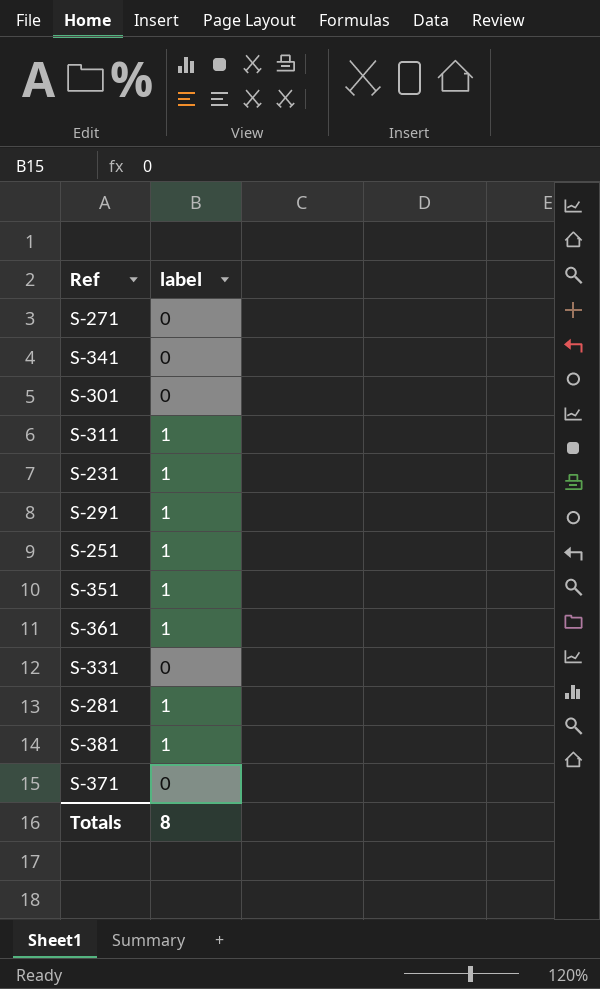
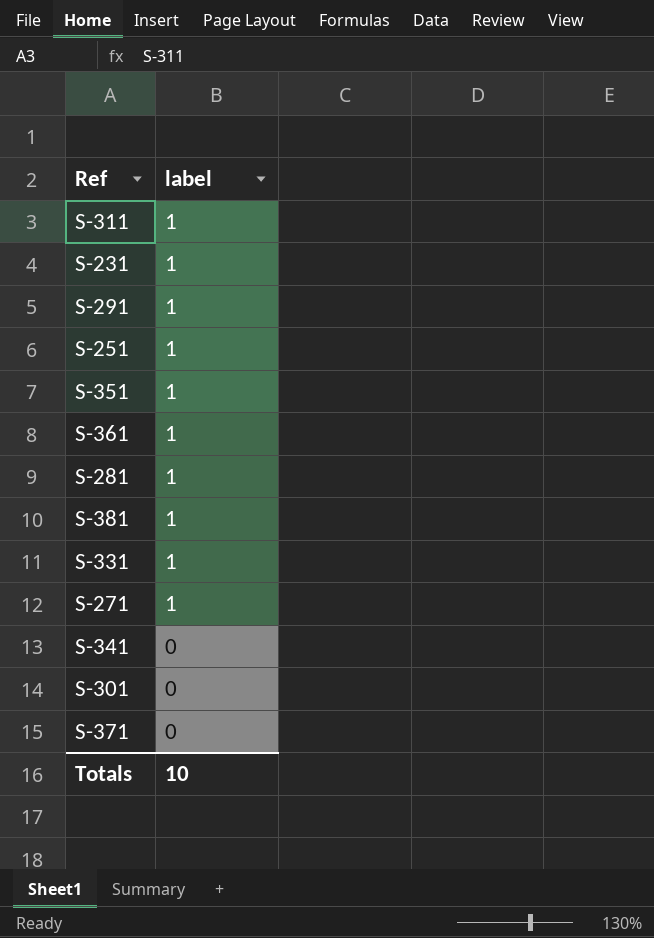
row order: none -> label descending
S-331 | label: 0 -> 1
S-271 | label: 0 -> 1
Totals | label: 8 -> 10

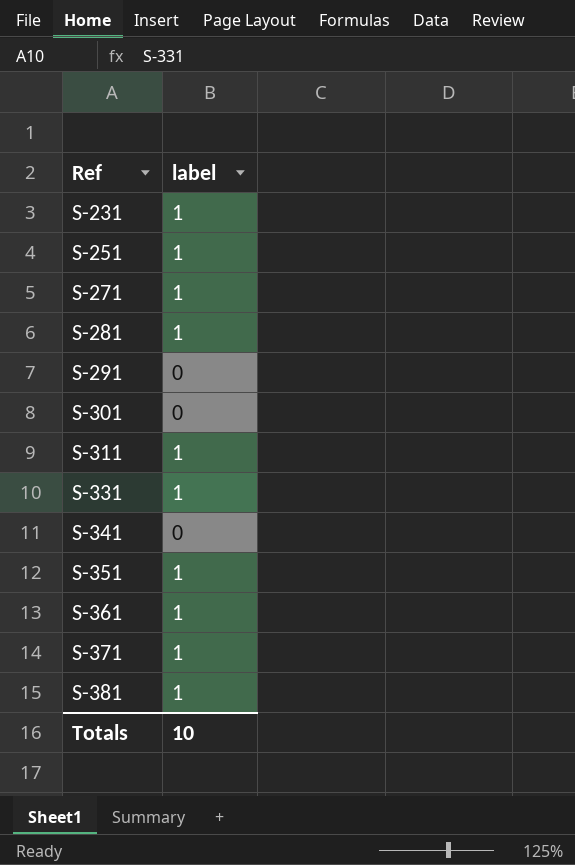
row order: label descending -> Ref ascending
S-291 | label: 1 -> 0
S-371 | label: 0 -> 1

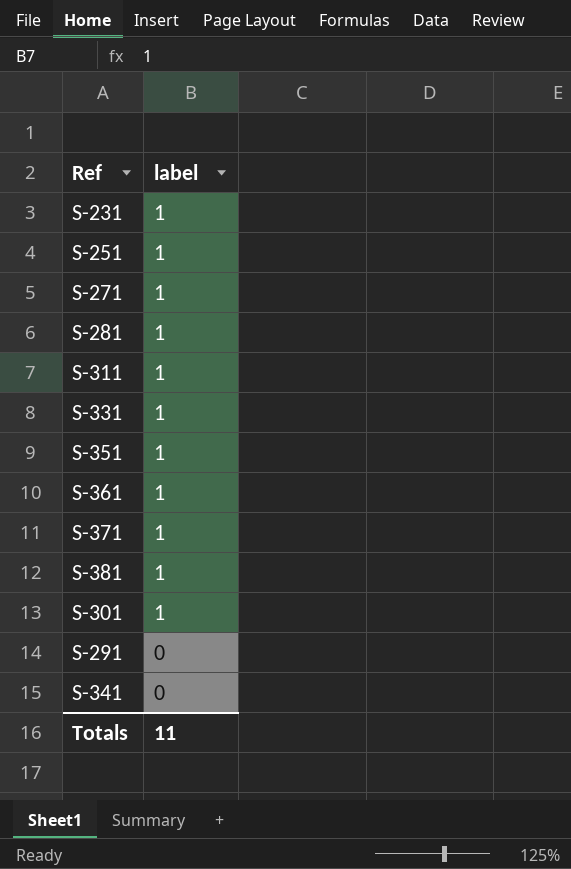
row order: Ref ascending -> label descending
S-301 | label: 0 -> 1
Totals | label: 10 -> 11

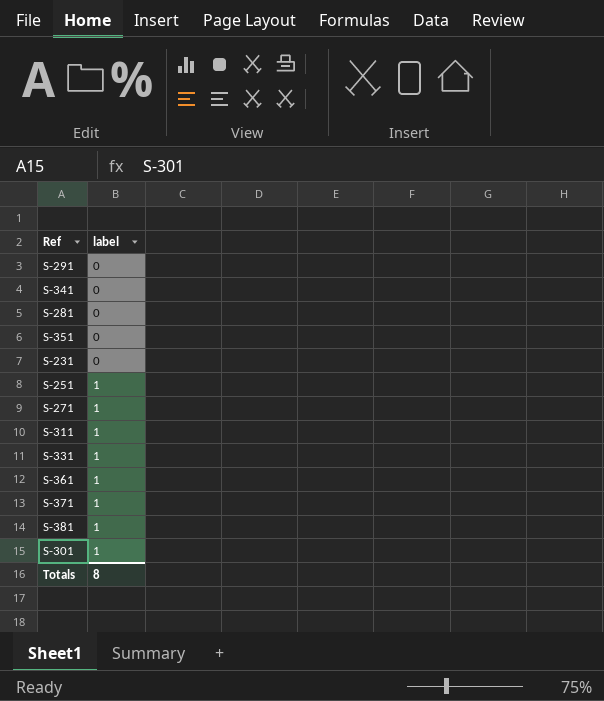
row order: label descending -> label ascending
S-281 | label: 1 -> 0
S-351 | label: 1 -> 0
S-231 | label: 1 -> 0
Totals | label: 11 -> 8

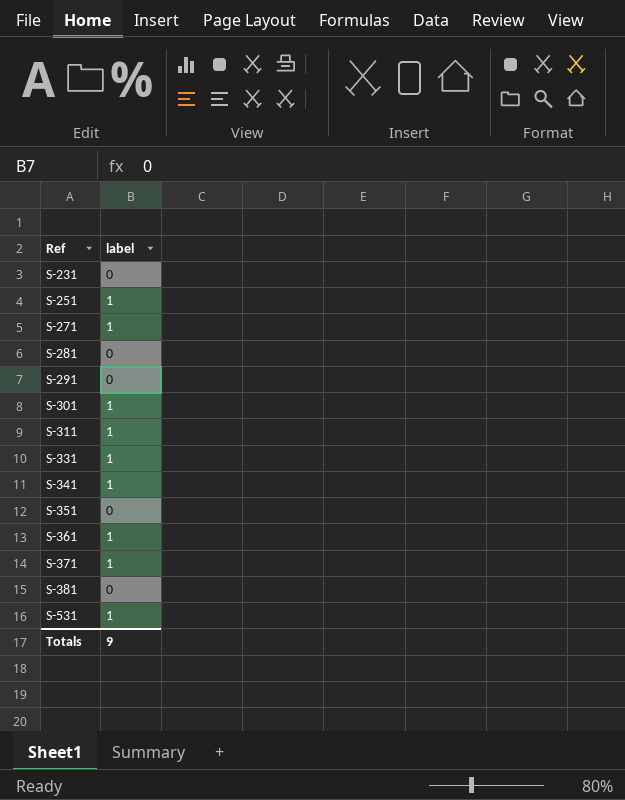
row order: label ascending -> Ref ascending
S-341 | label: 0 -> 1
S-381 | label: 1 -> 0
row S-531: none -> 1
Totals | label: 8 -> 9

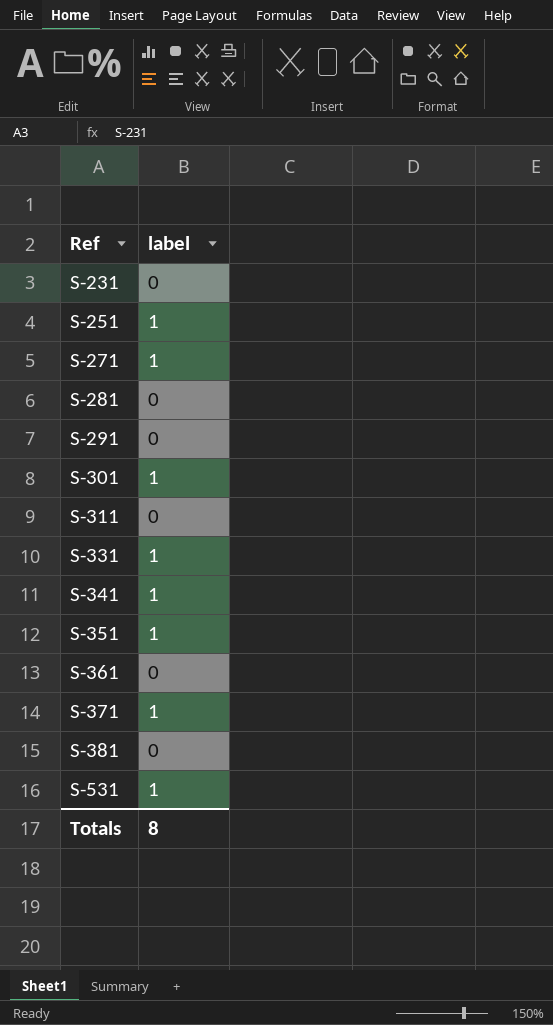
S-311 | label: 1 -> 0
S-351 | label: 0 -> 1
S-361 | label: 1 -> 0
Totals | label: 9 -> 8

